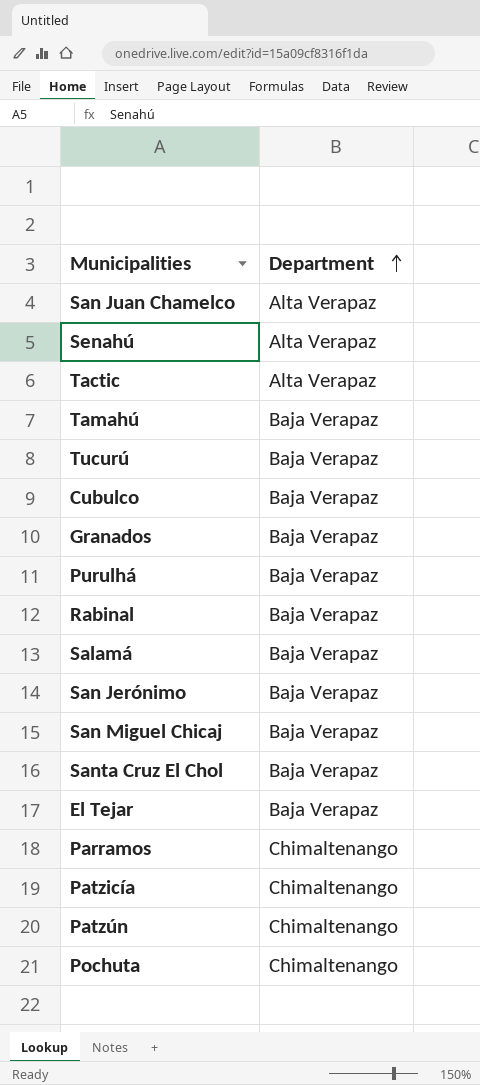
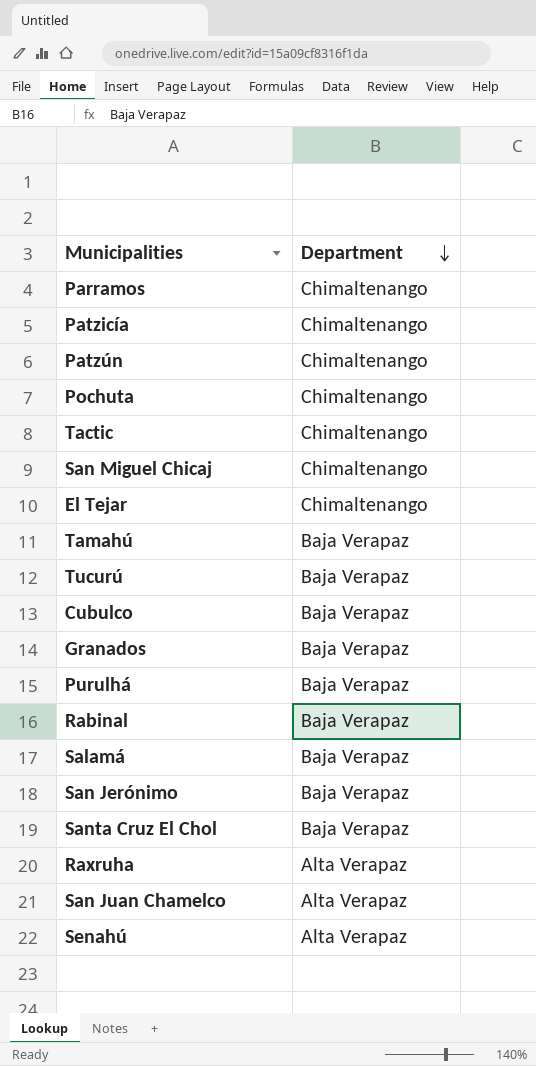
row order: Department ascending -> Department descending
Tactic | Department: Alta Verapaz -> Chimaltenango
San Miguel Chicaj | Department: Baja Verapaz -> Chimaltenango
El Tejar | Department: Baja Verapaz -> Chimaltenango
row Raxruha: none -> Alta Verapaz

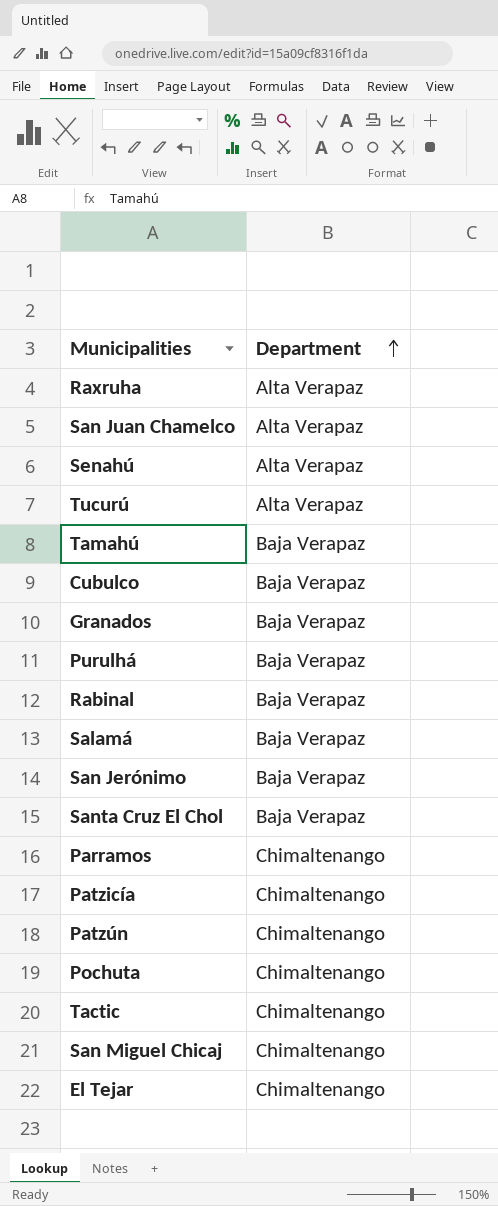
row order: Department descending -> Department ascending
Tucurú | Department: Baja Verapaz -> Alta Verapaz

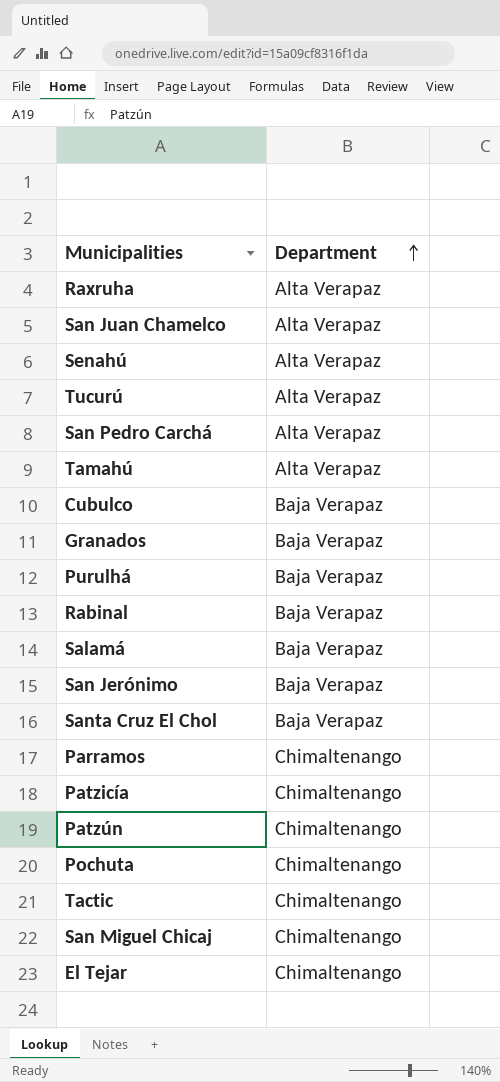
row San Pedro Carchá: none -> Alta Verapaz
Tamahú | Department: Baja Verapaz -> Alta Verapaz

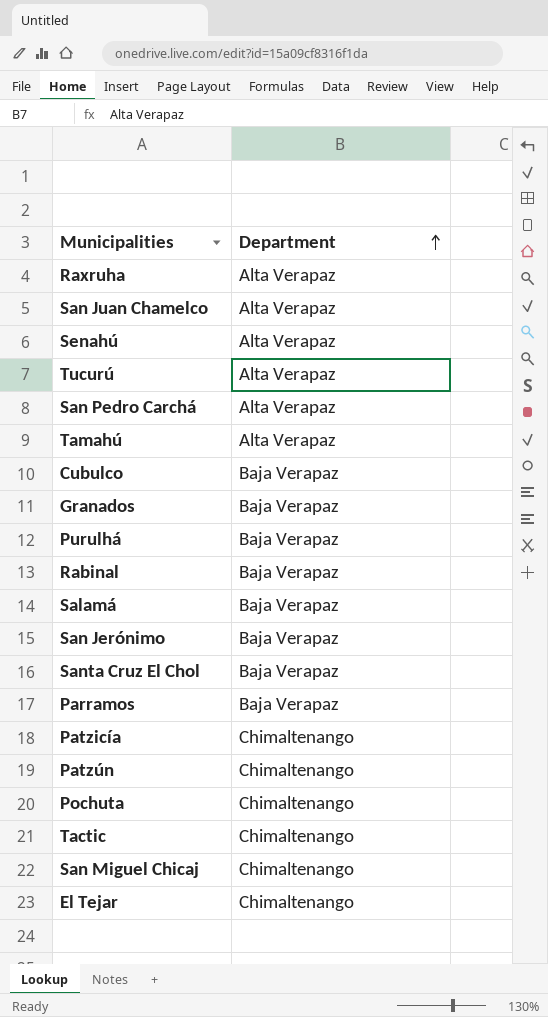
Parramos | Department: Chimaltenango -> Baja Verapaz

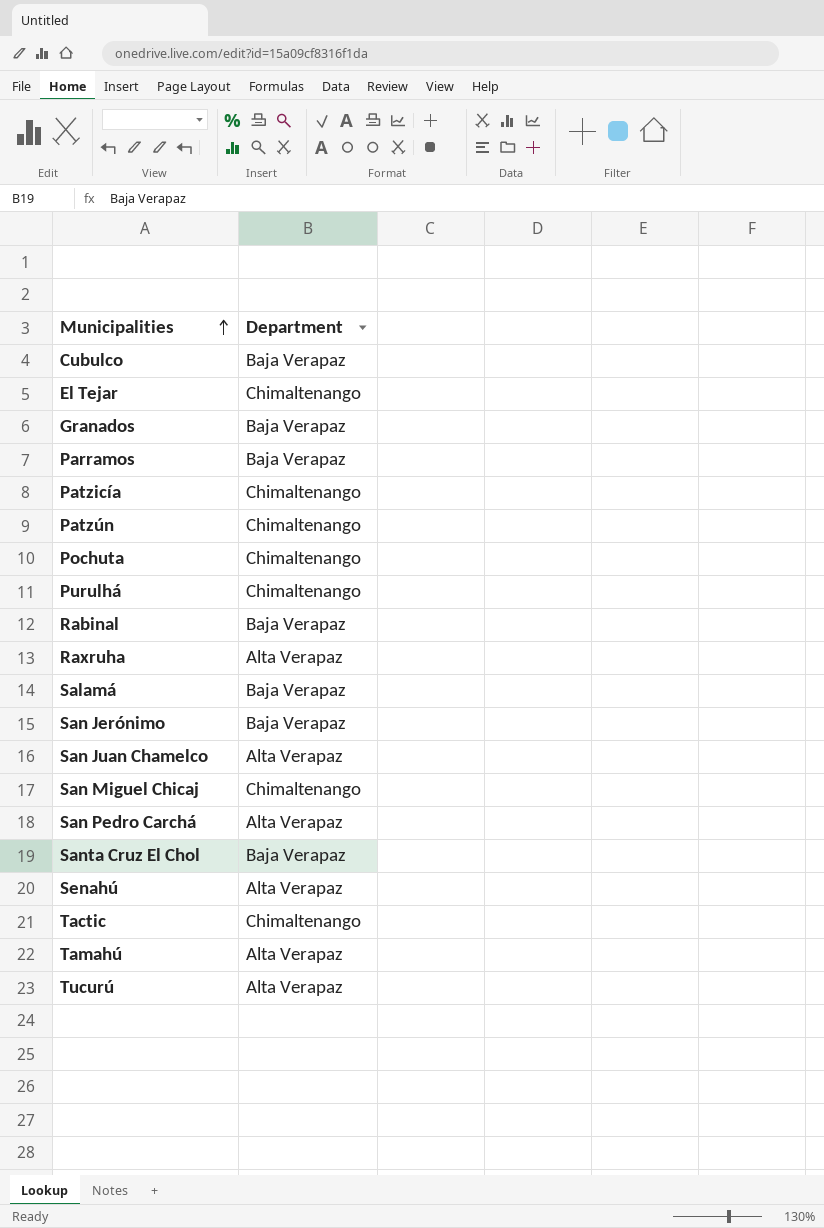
row order: Department ascending -> Municipalities ascending
Purulhá | Department: Baja Verapaz -> Chimaltenango

